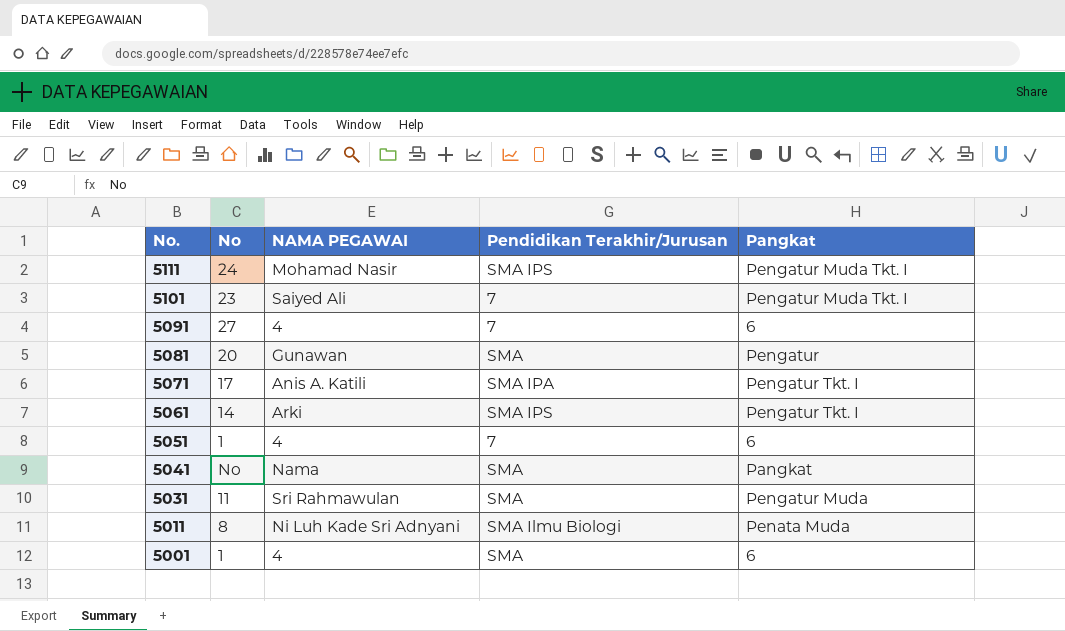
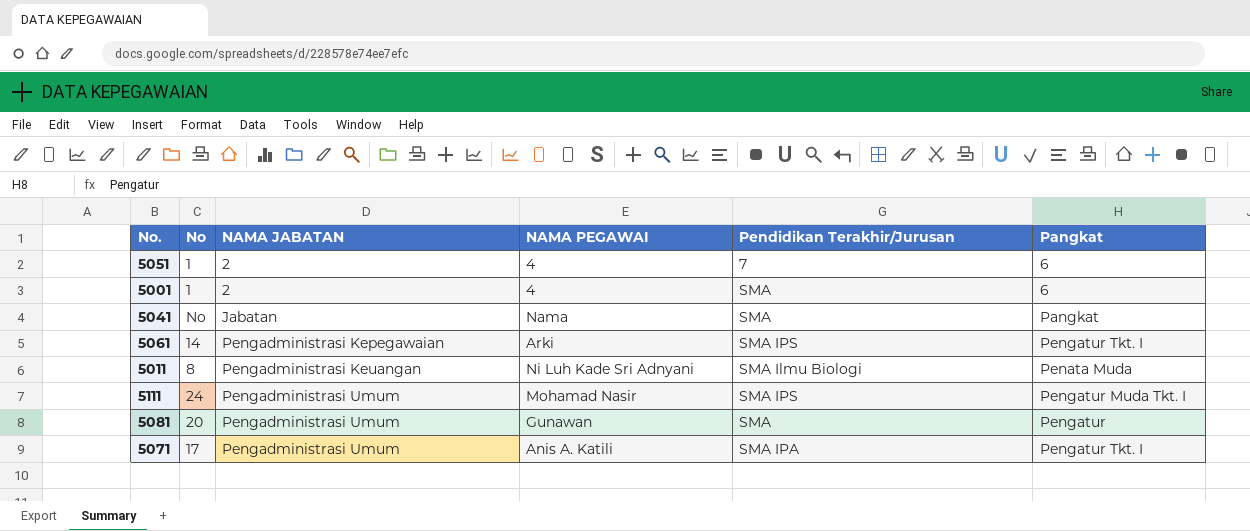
row order: No. descending -> NAMA JABATAN ascending
column NAMA JABATAN | position: none -> 3
row 5101: 23 | Saiyed Ali | 7 | Pengatur Muda Tkt. I -> none
row 5091: 27 | 4 | 7 | 6 -> none
row 5031: 11 | Sri Rahmawulan | SMA | Pengatur Muda -> none

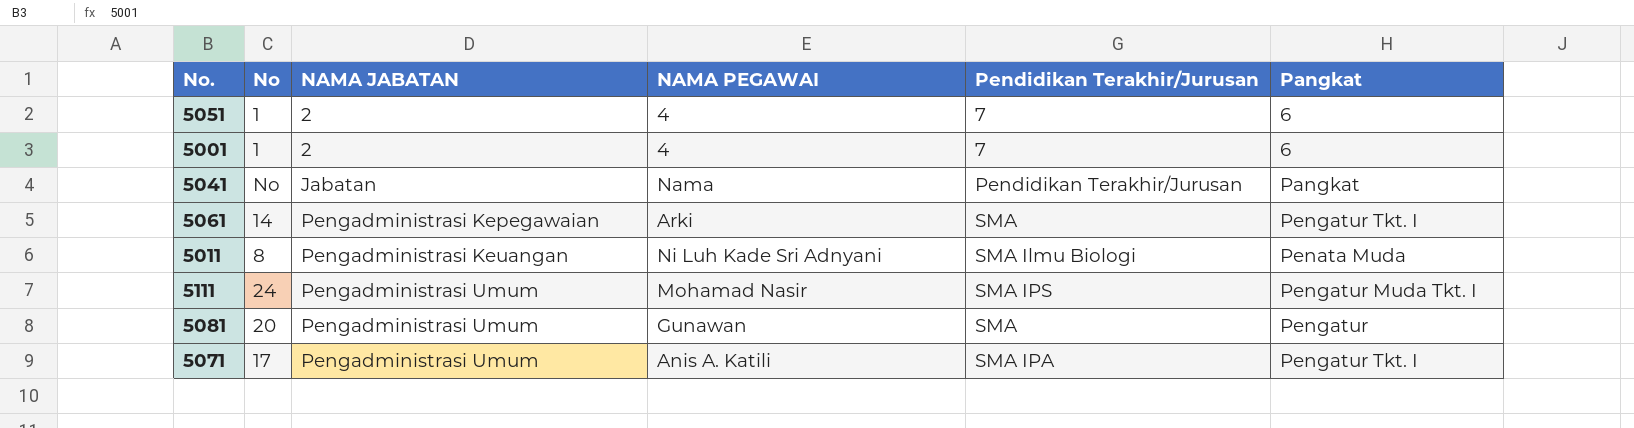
5001 | Pendidikan Terakhir/Jurusan: SMA -> 7
5041 | Pendidikan Terakhir/Jurusan: SMA -> Pendidikan Terakhir/Jurusan
5061 | Pendidikan Terakhir/Jurusan: SMA IPS -> SMA

